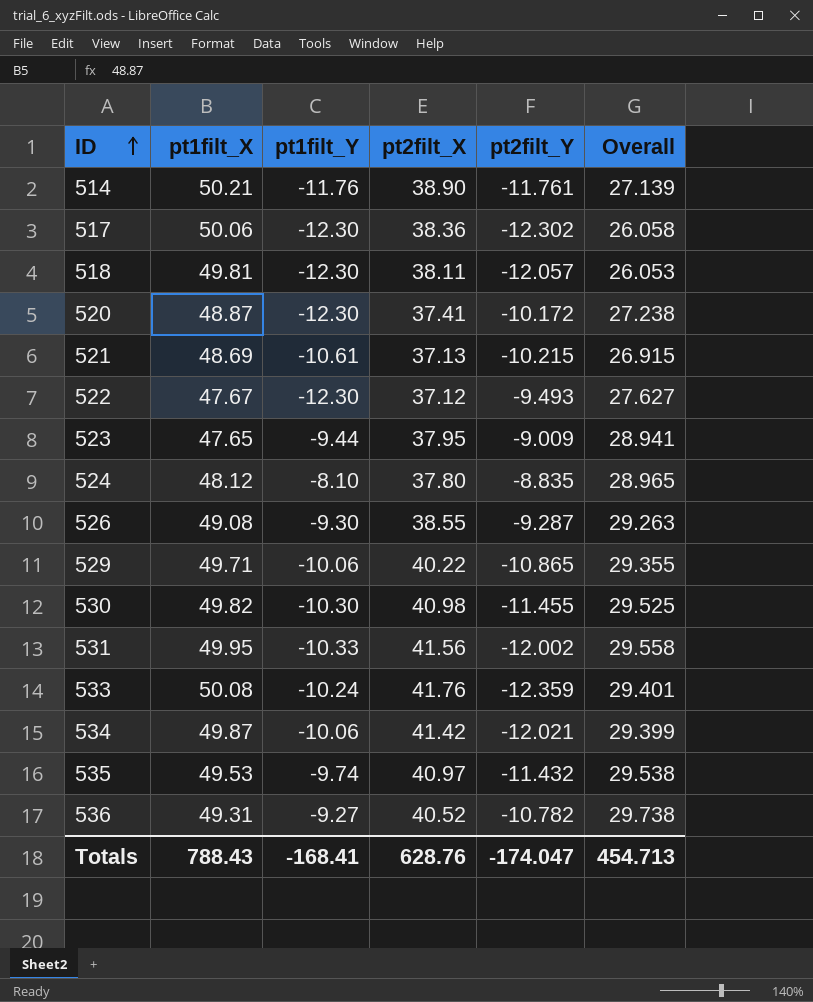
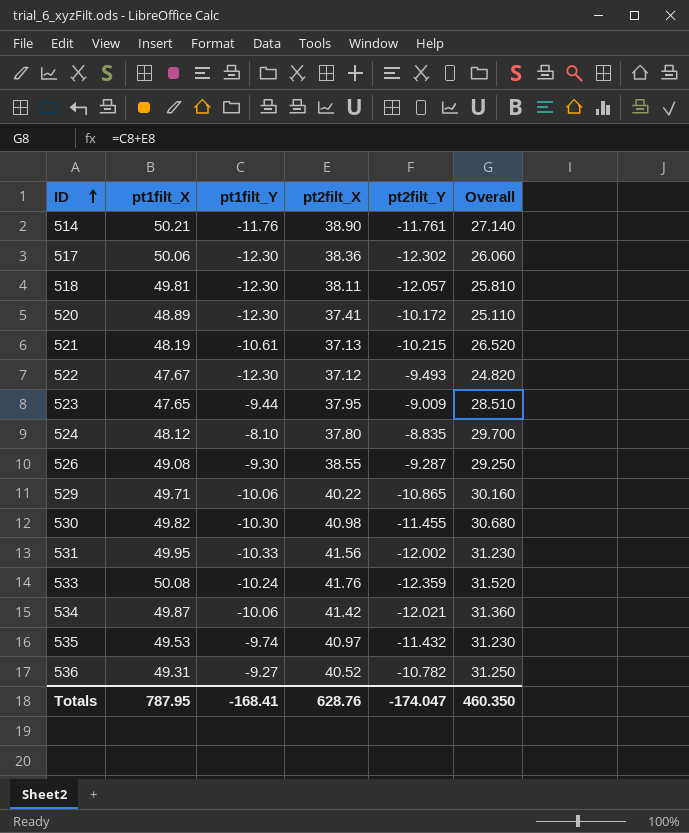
column Overall | formula: [pt2filt_X] + [pt2filt_Y] -> [pt1filt_Y] + [pt2filt_X]
520 | pt1filt_X: 48.87 -> 48.89
521 | pt1filt_X: 48.69 -> 48.19
Totals | pt1filt_X: 788.43 -> 787.95
Totals | Overall: 454.713 -> 460.350

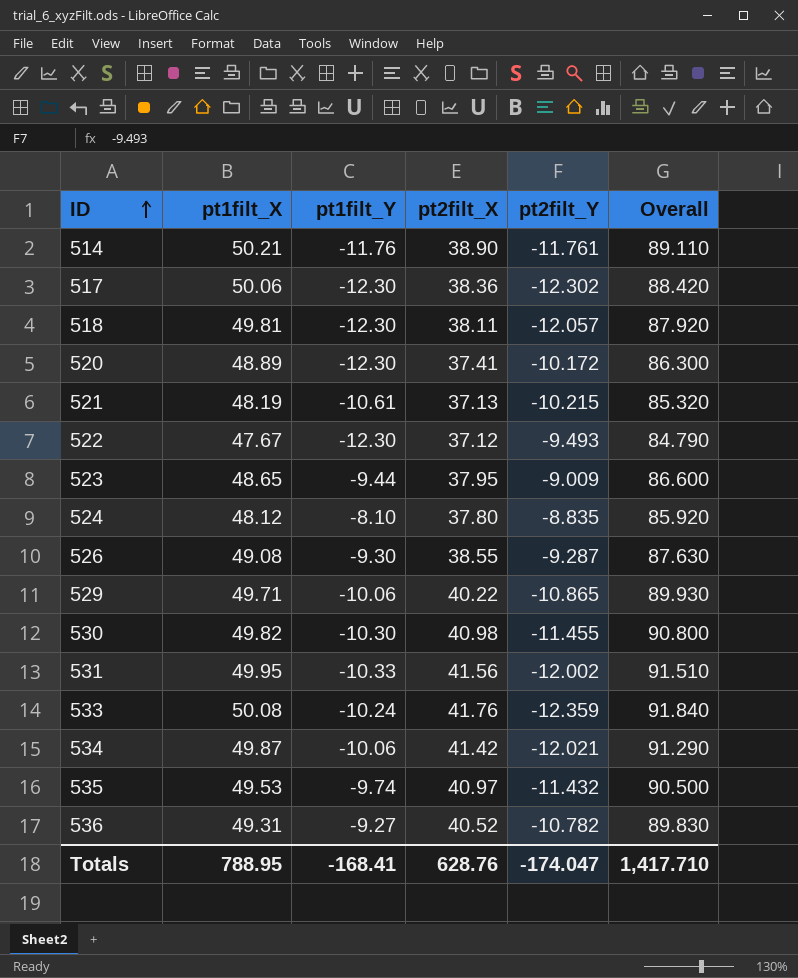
column Overall | formula: [pt1filt_Y] + [pt2filt_X] -> [pt1filt_X] + [pt2filt_X]
523 | pt1filt_X: 47.65 -> 48.65
Totals | pt1filt_X: 787.95 -> 788.95
Totals | Overall: 460.350 -> 1,417.710

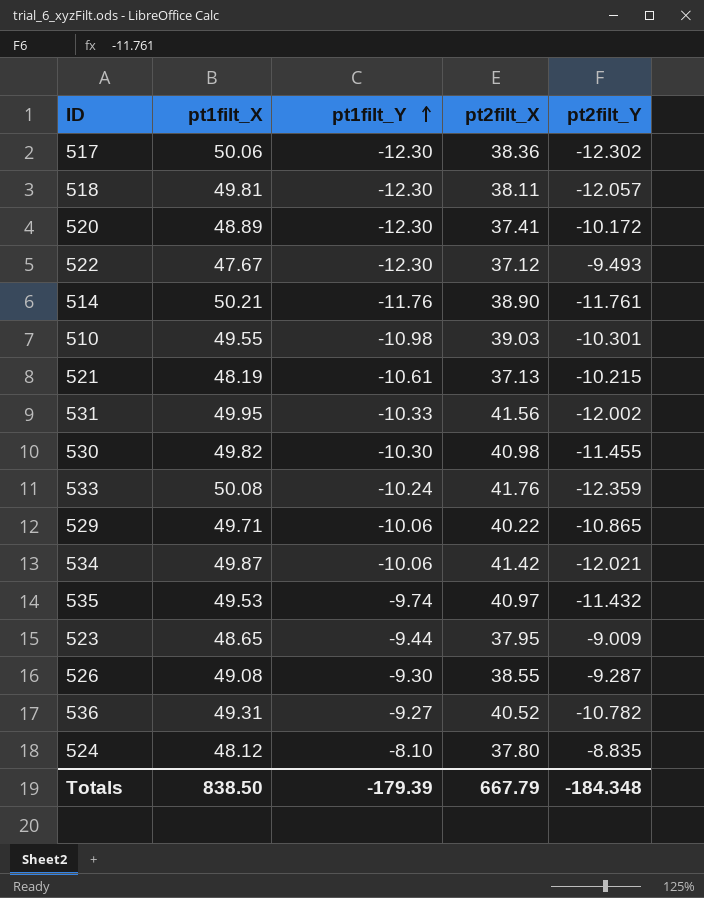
row order: ID ascending -> pt1filt_Y ascending
column Overall | formula: [pt1filt_X] + [pt2filt_X] -> none
row 510: none -> 49.55 | -10.98 | 39.03 | -10.301
Totals | pt1filt_X: 788.95 -> 838.50
Totals | pt1filt_Y: -168.41 -> -179.39
Totals | pt2filt_X: 628.76 -> 667.79
Totals | pt2filt_Y: -174.047 -> -184.348

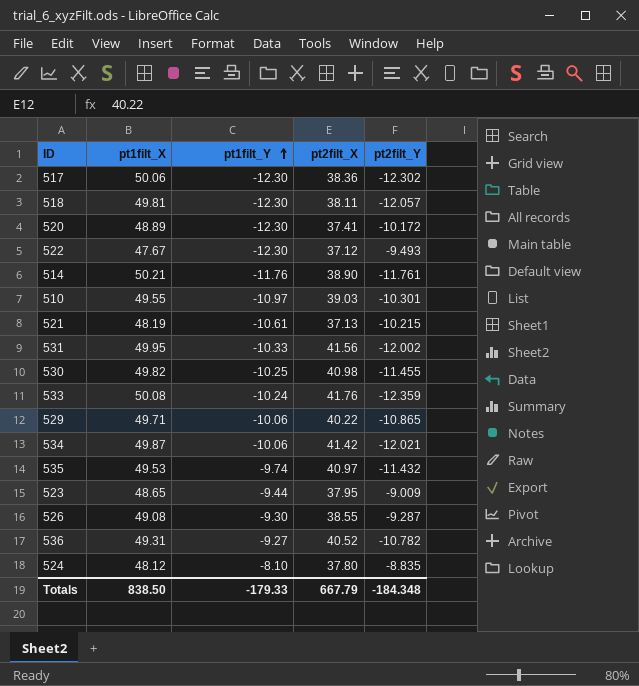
510 | pt1filt_Y: -10.98 -> -10.97
530 | pt1filt_Y: -10.30 -> -10.25
Totals | pt1filt_Y: -179.39 -> -179.33

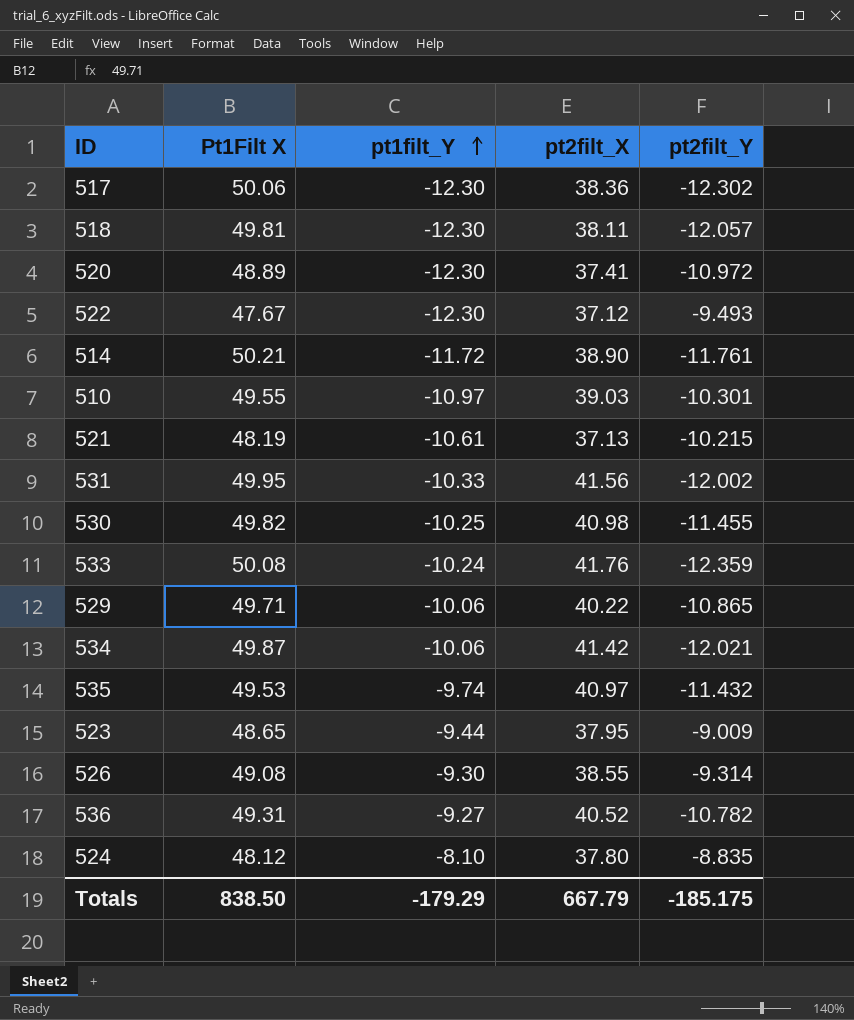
column name: pt1filt_X -> Pt1Filt X
520 | pt2filt_Y: -10.172 -> -10.972
514 | pt1filt_Y: -11.76 -> -11.72
526 | pt2filt_Y: -9.287 -> -9.314
Totals | pt1filt_Y: -179.33 -> -179.29
Totals | pt2filt_Y: -184.348 -> -185.175

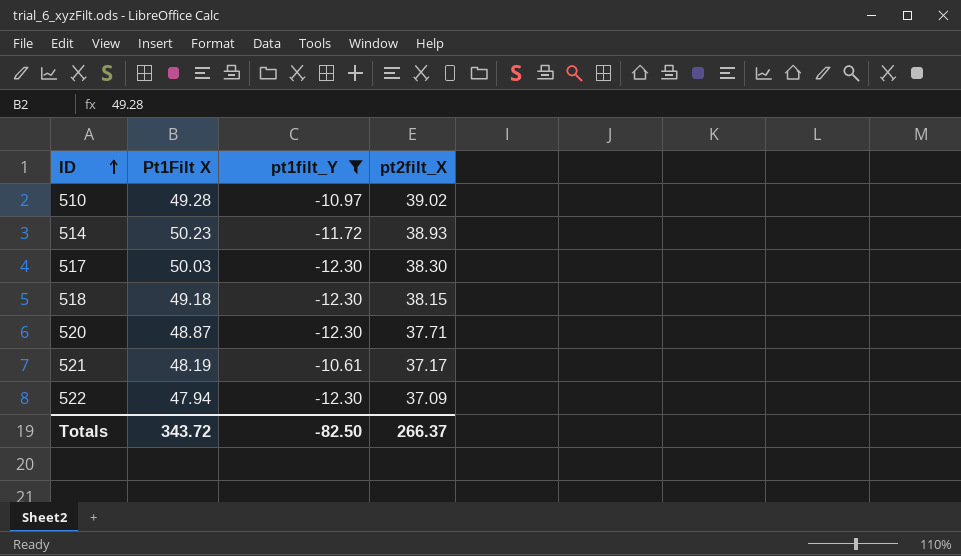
filter: none -> pt1filt_Y <= -10.61
row order: pt1filt_Y ascending -> ID ascending
column pt2filt_Y | position: 5 -> none
510 | Pt1Filt X: 49.55 -> 49.28
510 | pt2filt_X: 39.03 -> 39.02
514 | Pt1Filt X: 50.21 -> 50.23
514 | pt2filt_X: 38.90 -> 38.93
517 | Pt1Filt X: 50.06 -> 50.03
517 | pt2filt_X: 38.36 -> 38.30
518 | Pt1Filt X: 49.81 -> 49.18
518 | pt2filt_X: 38.11 -> 38.15
520 | Pt1Filt X: 48.89 -> 48.87
520 | pt2filt_X: 37.41 -> 37.71
521 | pt2filt_X: 37.13 -> 37.17
522 | Pt1Filt X: 47.67 -> 47.94
522 | pt2filt_X: 37.12 -> 37.09
Totals | Pt1Filt X: 838.50 -> 343.72
Totals | pt1filt_Y: -179.29 -> -82.50
Totals | pt2filt_X: 667.79 -> 266.37

